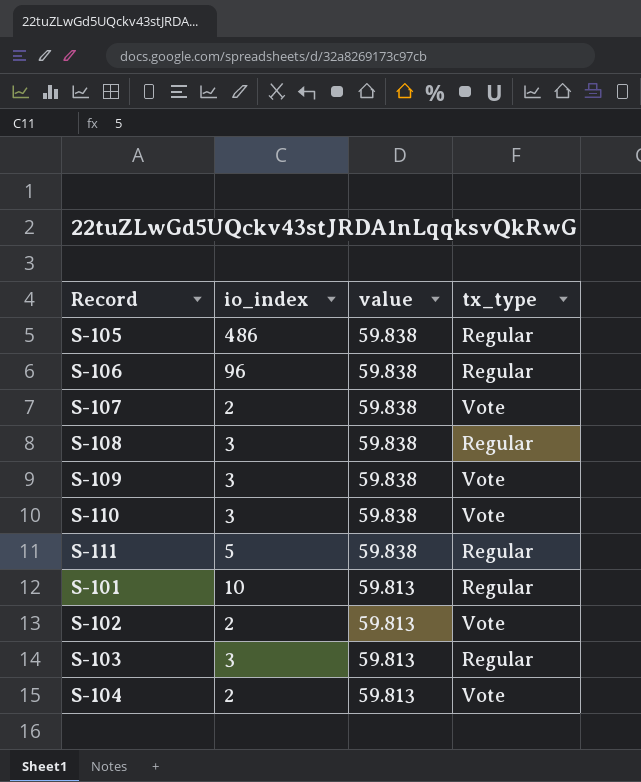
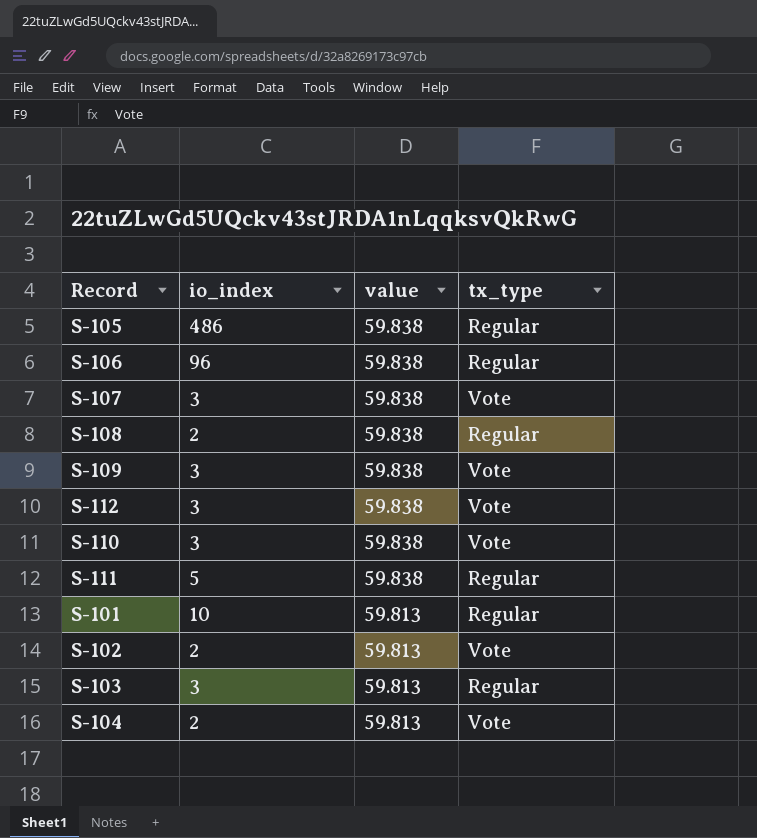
S-107 | io_index: 2 -> 3
S-108 | io_index: 3 -> 2
row S-112: none -> 3 | 59.838 | Vote

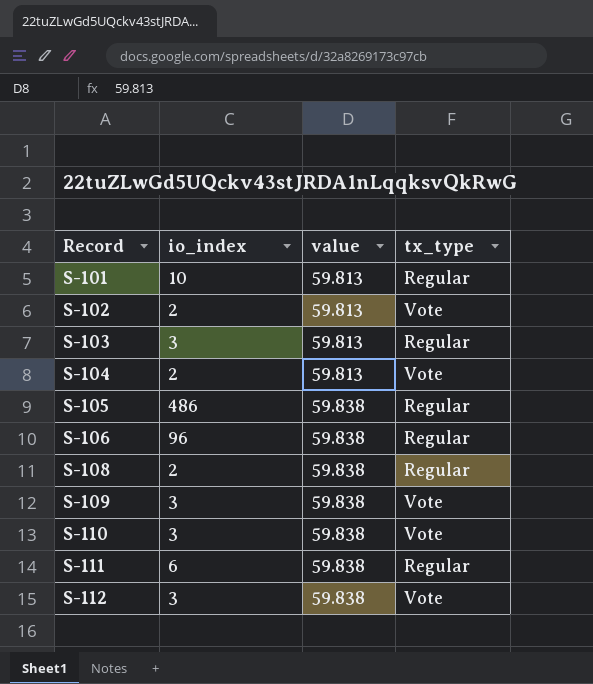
row order: value descending -> Record ascending
row S-107: 3 | 59.838 | Vote -> none
S-111 | io_index: 5 -> 6

